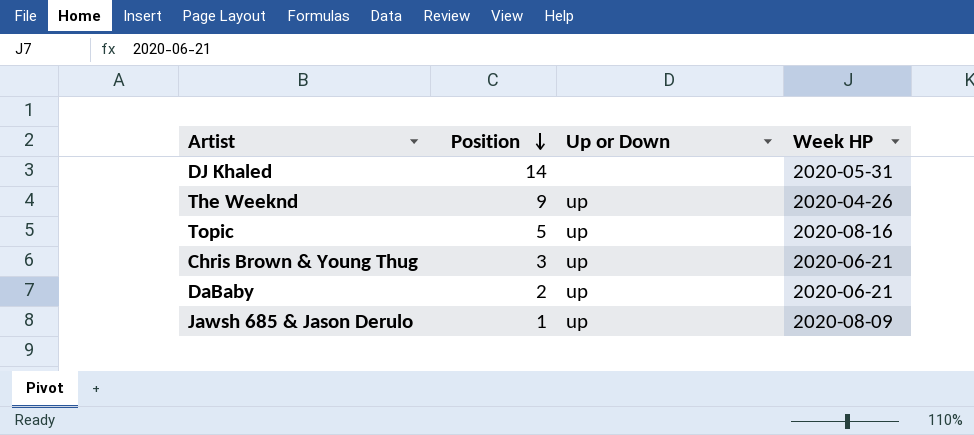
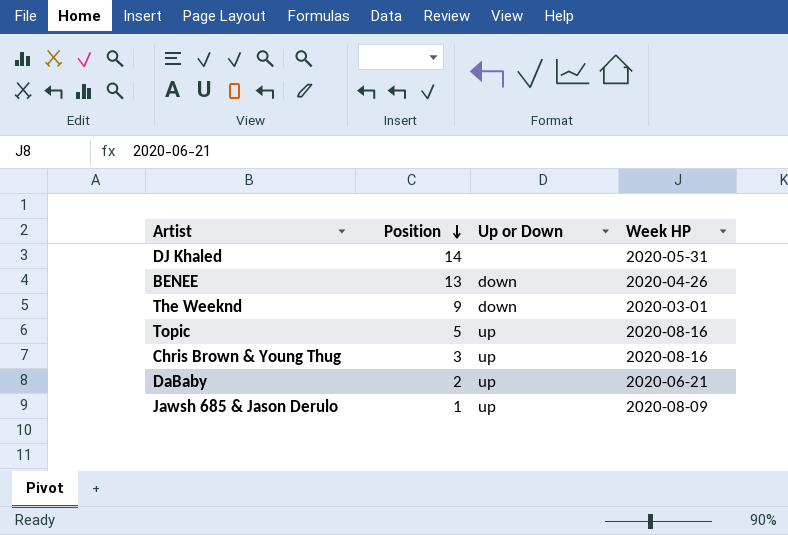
row BENEE: none -> 13 | down | 2020-04-26
The Weeknd | Up or Down: up -> down
The Weeknd | Week HP: 2020-04-26 -> 2020-03-01
Chris Brown & Young Thug | Week HP: 2020-06-21 -> 2020-08-16

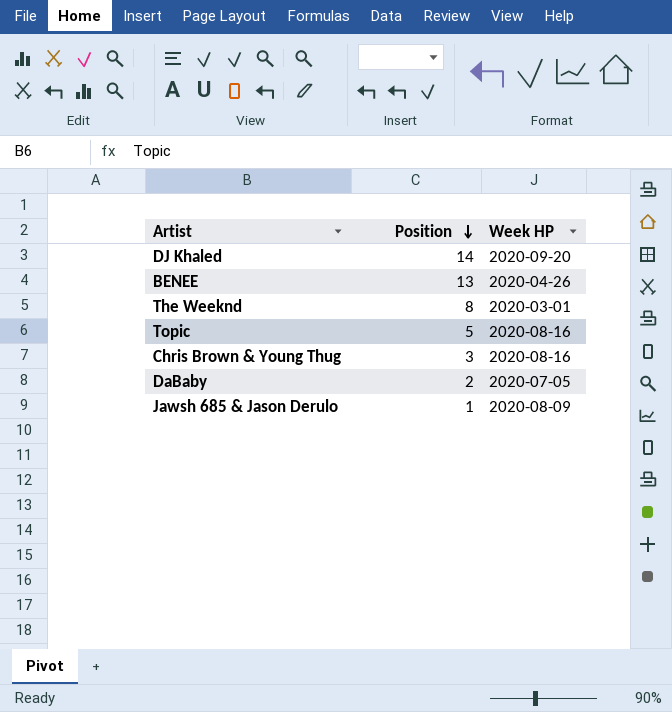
column Up or Down | position: 3 -> none
DJ Khaled | Week HP: 2020-05-31 -> 2020-09-20
The Weeknd | Position: 9 -> 8
DaBaby | Week HP: 2020-06-21 -> 2020-07-05

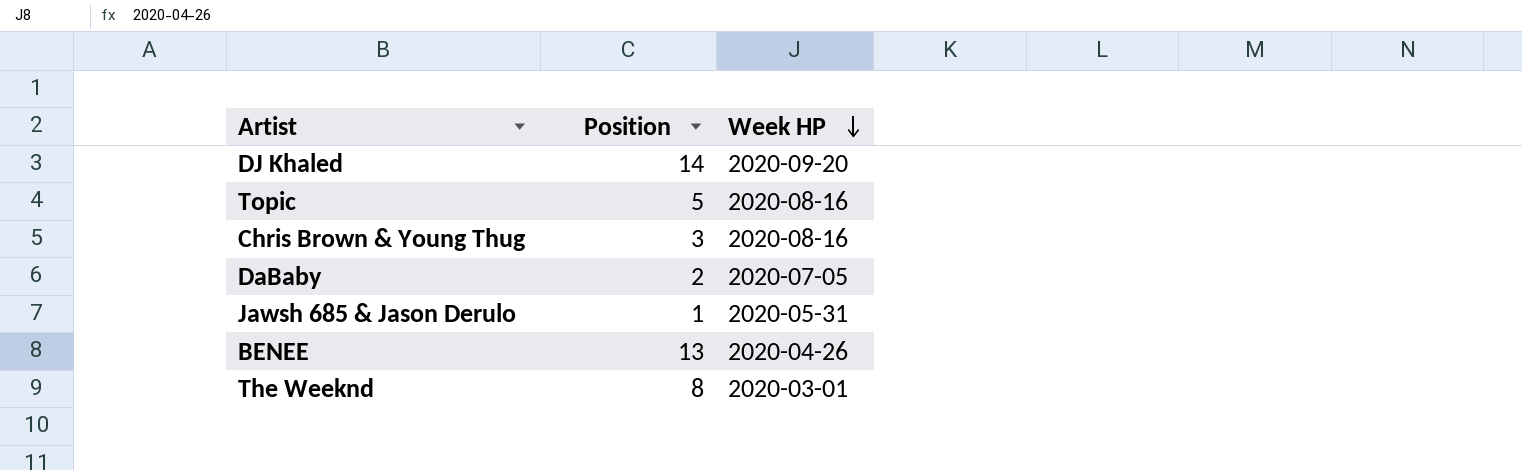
row order: Position descending -> Week HP descending
Jawsh 685 & Jason Derulo | Week HP: 2020-08-09 -> 2020-05-31

